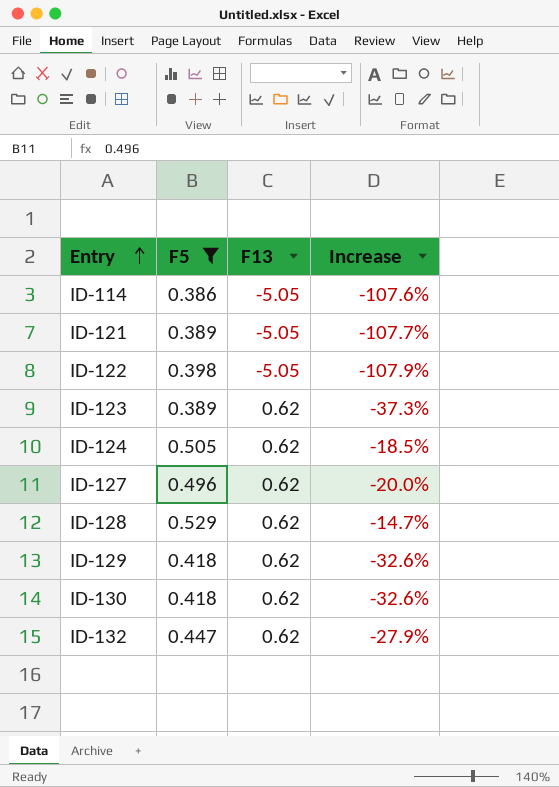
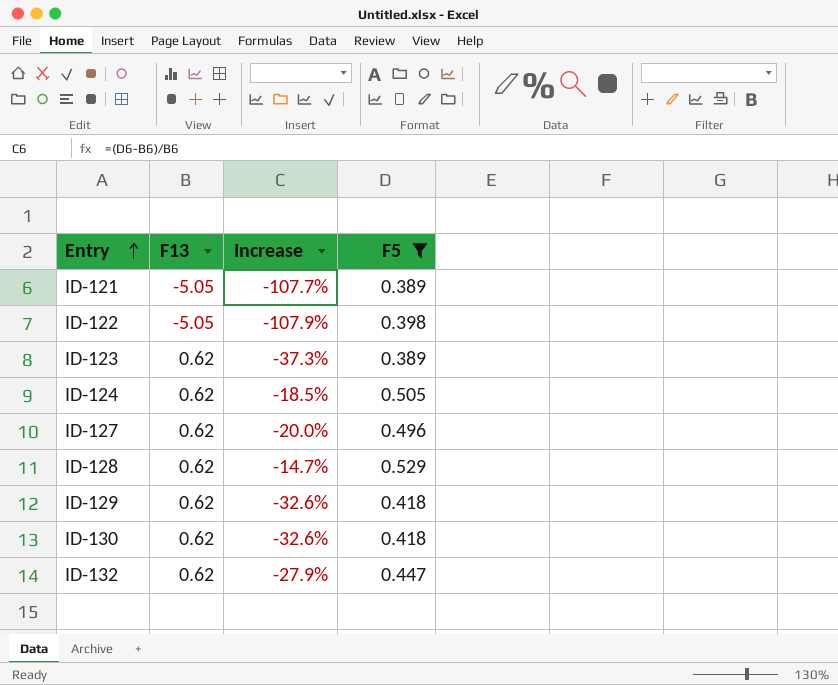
column F5 | position: 2 -> 4
row ID-114: 0.386 | -5.05 | -107.6% -> none

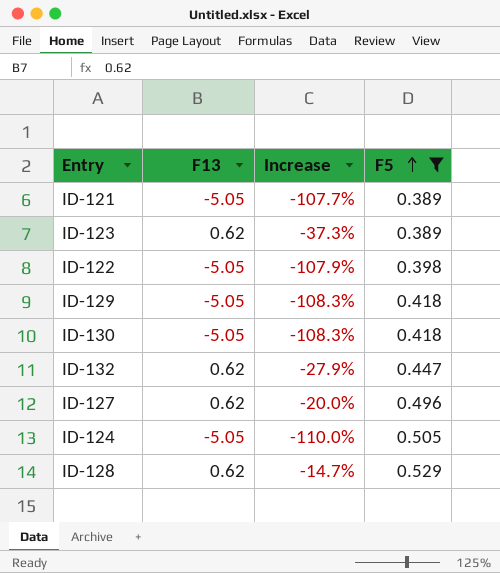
row order: Entry ascending -> F5 ascending
ID-129 | F13: 0.62 -> -5.05
ID-129 | Increase: -32.6% -> -108.3%
ID-130 | F13: 0.62 -> -5.05
ID-130 | Increase: -32.6% -> -108.3%
ID-124 | F13: 0.62 -> -5.05
ID-124 | Increase: -18.5% -> -110.0%

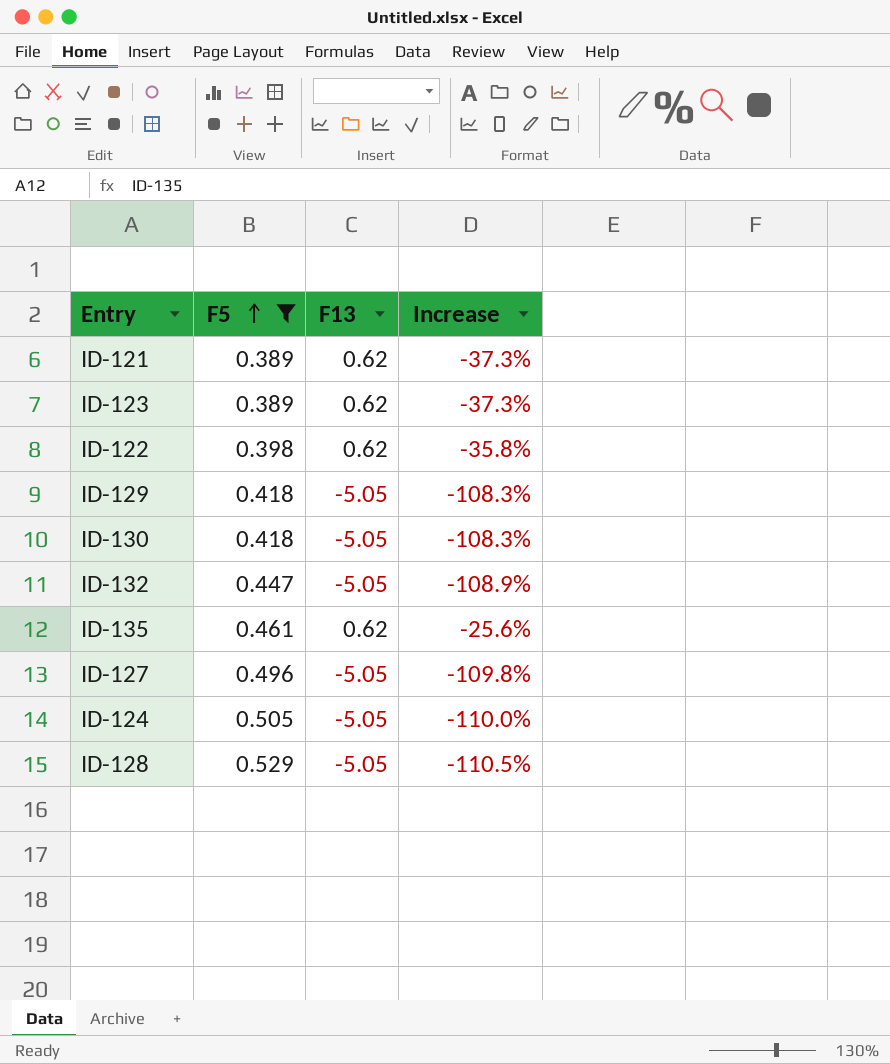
column F5 | position: 4 -> 2
ID-121 | F13: -5.05 -> 0.62
ID-121 | Increase: -107.7% -> -37.3%
ID-122 | F13: -5.05 -> 0.62
ID-122 | Increase: -107.9% -> -35.8%
ID-132 | F13: 0.62 -> -5.05
ID-132 | Increase: -27.9% -> -108.9%
row ID-135: none -> 0.461 | 0.62 | -25.6%
ID-127 | F13: 0.62 -> -5.05
ID-127 | Increase: -20.0% -> -109.8%
ID-128 | F13: 0.62 -> -5.05
ID-128 | Increase: -14.7% -> -110.5%

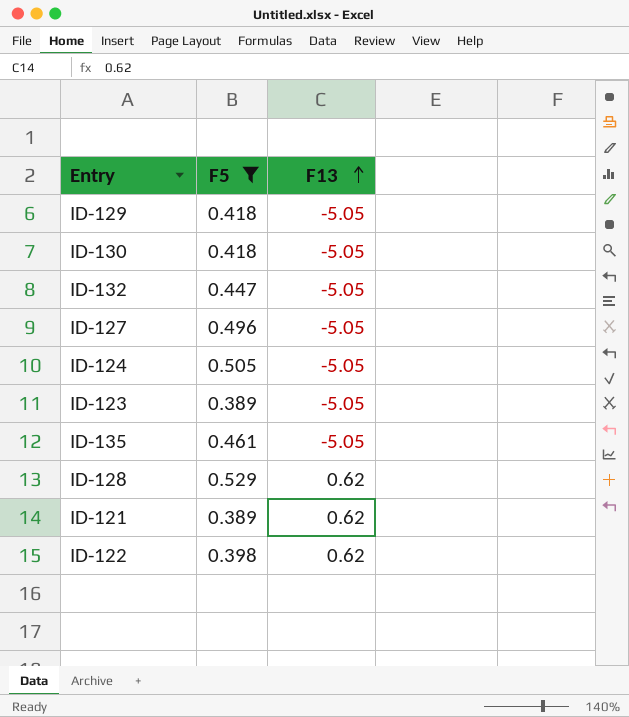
row order: F5 ascending -> F13 ascending
column Increase | formula: ([F5] - [F13]) / [F13] -> none
ID-123 | F13: 0.62 -> -5.05
ID-135 | F13: 0.62 -> -5.05
ID-128 | F13: -5.05 -> 0.62

